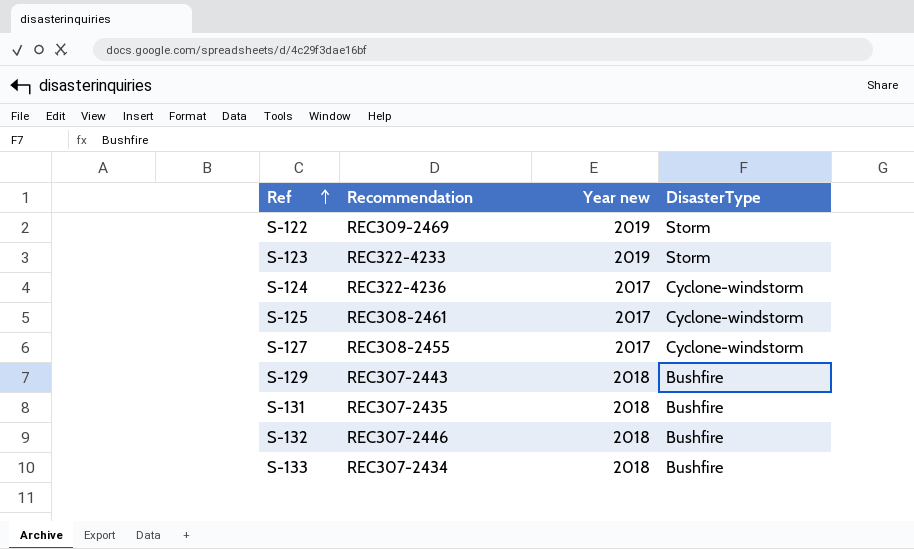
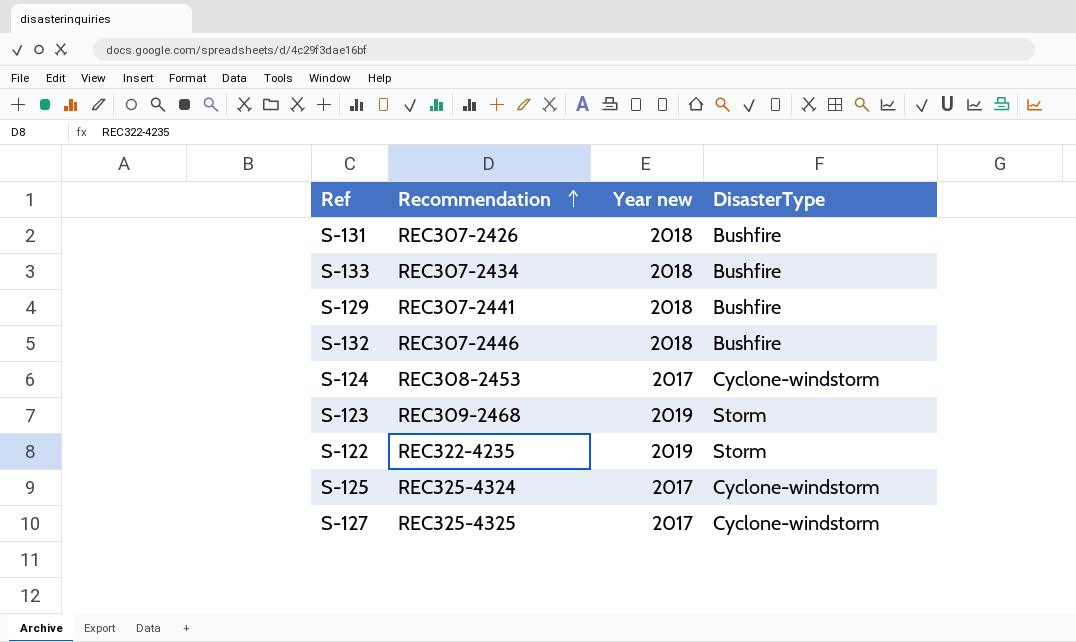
row order: Ref ascending -> Recommendation ascending
S-131 | Recommendation: REC307-2435 -> REC307-2426
S-129 | Recommendation: REC307-2443 -> REC307-2441
S-124 | Recommendation: REC322-4236 -> REC308-2453
S-123 | Recommendation: REC322-4233 -> REC309-2468
S-122 | Recommendation: REC309-2469 -> REC322-4235
S-125 | Recommendation: REC308-2461 -> REC325-4324
S-127 | Recommendation: REC308-2455 -> REC325-4325

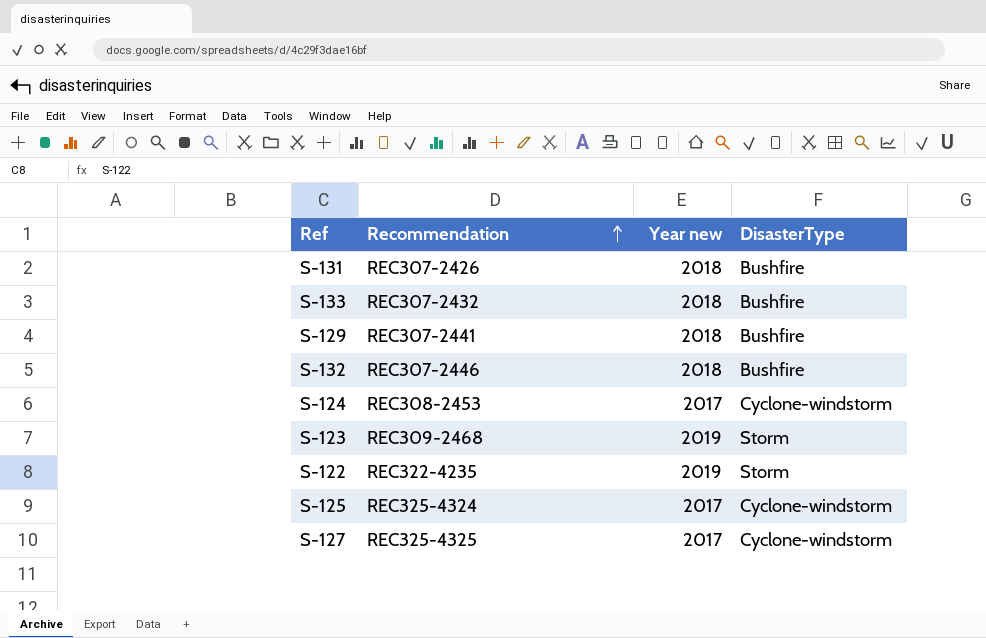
S-133 | Recommendation: REC307-2434 -> REC307-2432

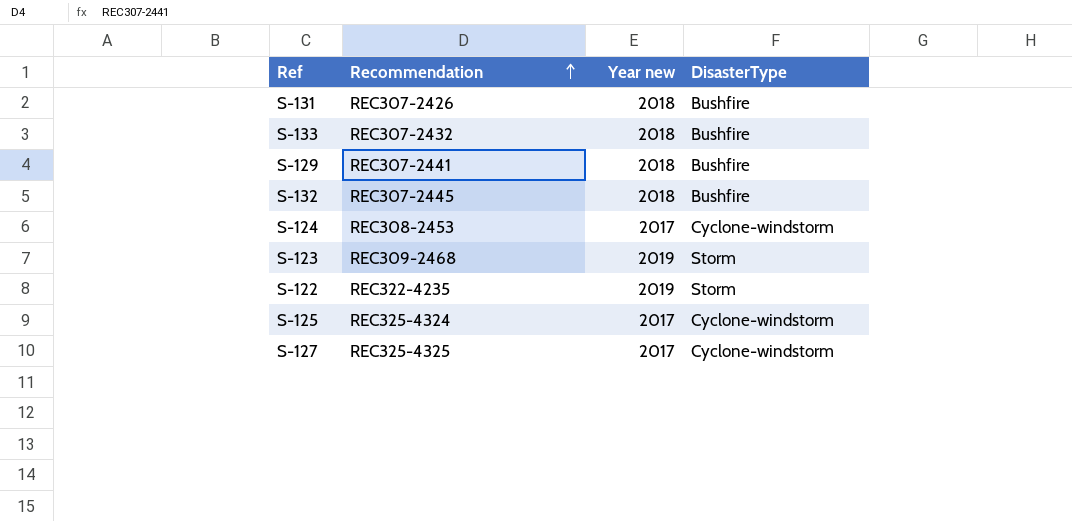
S-132 | Recommendation: REC307-2446 -> REC307-2445

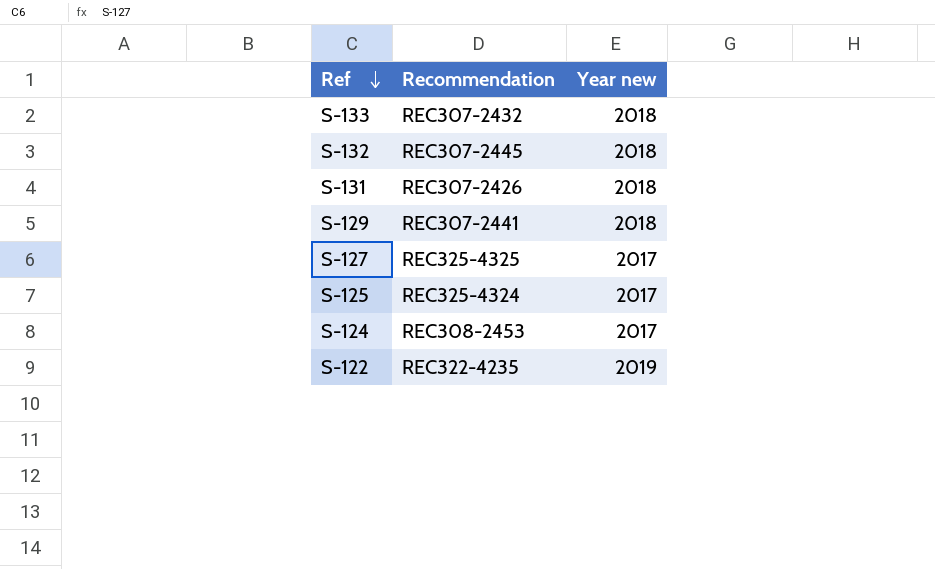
row order: Recommendation ascending -> Ref descending
column DisasterType | position: 4 -> none
row S-123: REC309-2468 | 2019 | Storm -> none

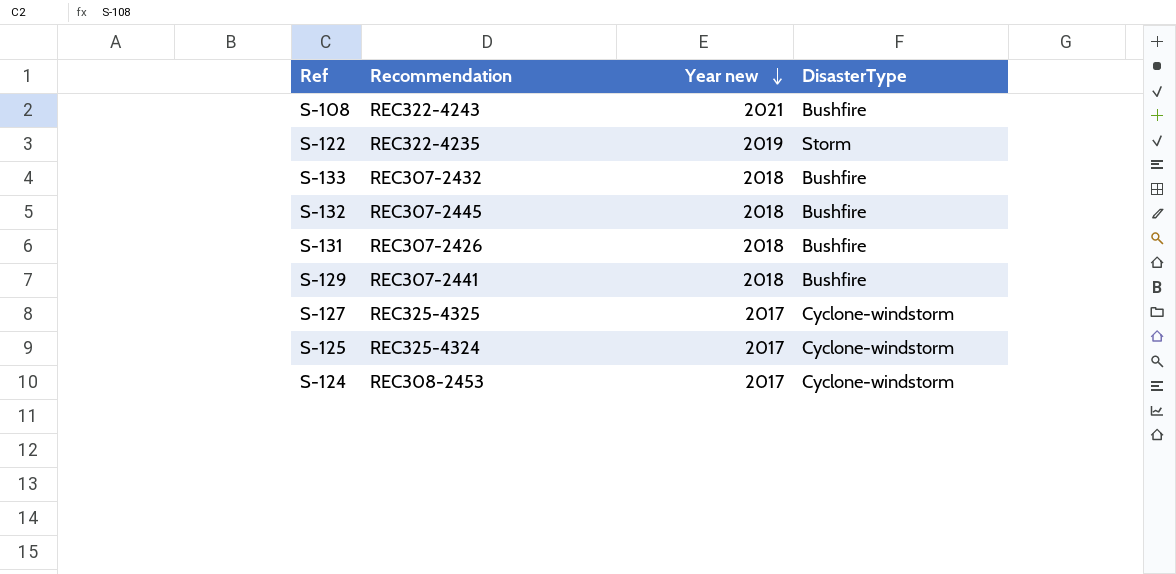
row order: Ref descending -> Year new descending
column DisasterType | position: none -> 4
row S-108: none -> REC322-4243 | 2021 | Bushfire

